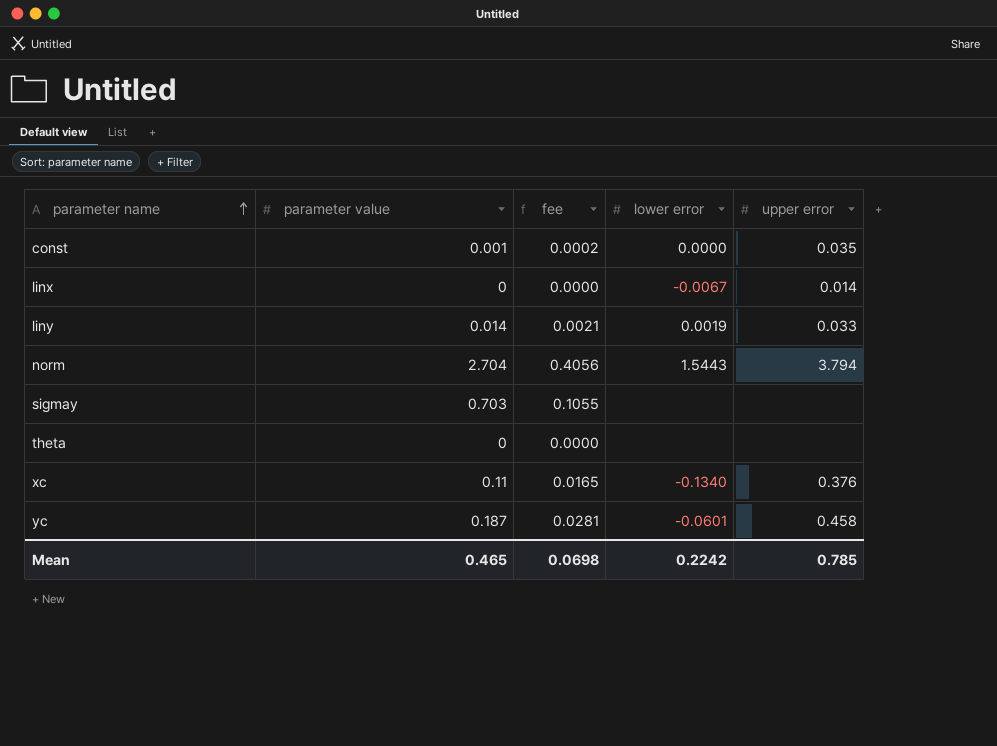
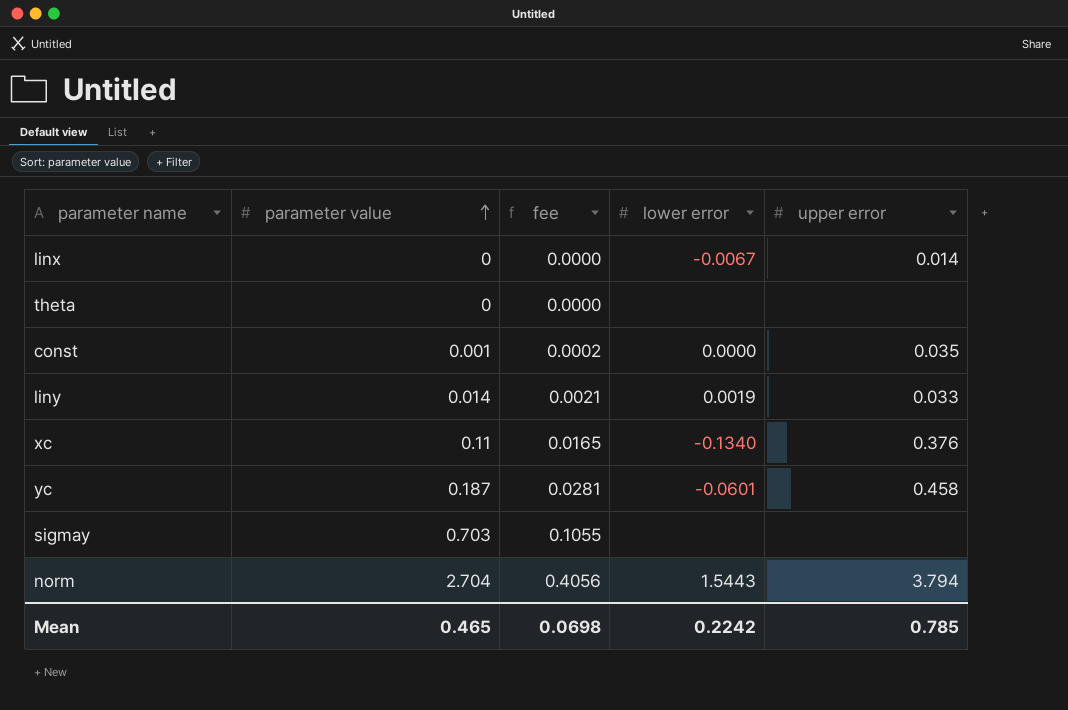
row order: parameter name ascending -> parameter value ascending

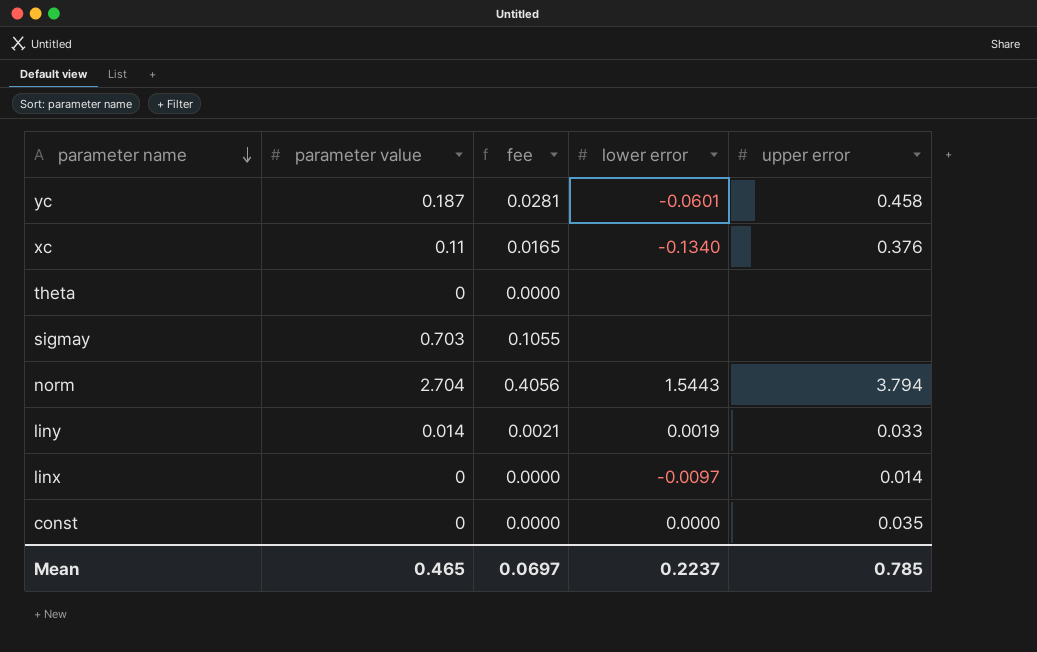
row order: parameter value ascending -> parameter name descending
linx | lower error: -0.0067 -> -0.0097
const | parameter value: 0.001 -> 0
const | fee: 0.0002 -> 0.0000
Mean | fee: 0.0698 -> 0.0697
Mean | lower error: 0.2242 -> 0.2237

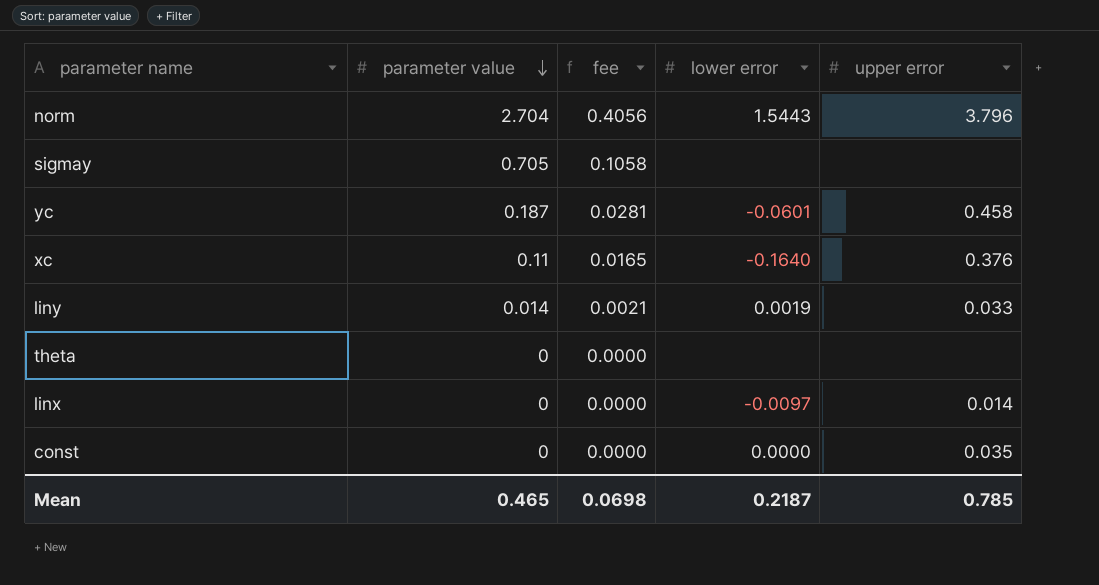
row order: parameter name descending -> parameter value descending
norm | upper error: 3.794 -> 3.796
sigmay | parameter value: 0.703 -> 0.705
sigmay | fee: 0.1055 -> 0.1058
xc | lower error: -0.1340 -> -0.1640
Mean | fee: 0.0697 -> 0.0698
Mean | lower error: 0.2237 -> 0.2187

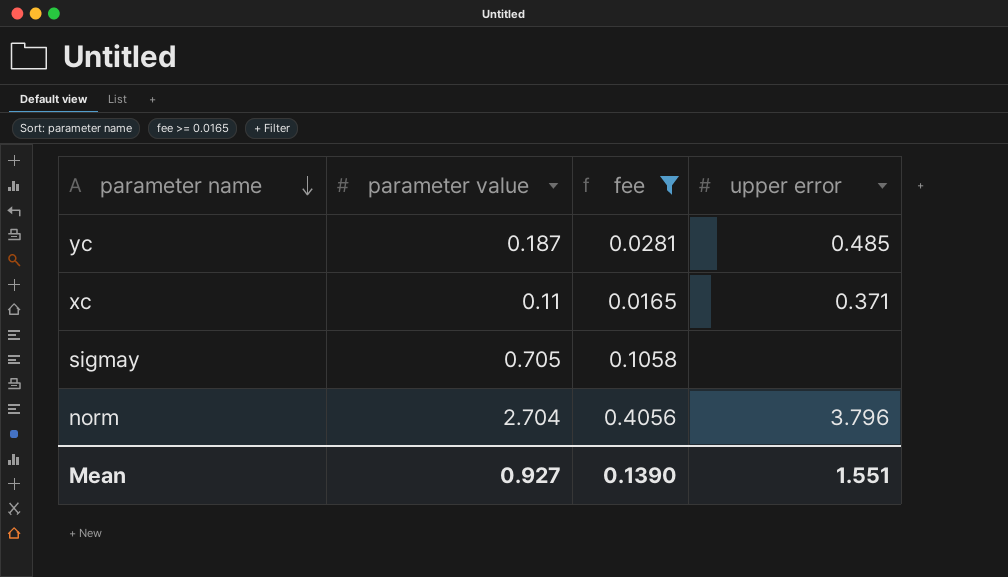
filter: none -> fee >= 0.0165
row order: parameter value descending -> parameter name descending
column lower error | position: 4 -> none
yc | upper error: 0.458 -> 0.485
xc | upper error: 0.376 -> 0.371
Mean | parameter value: 0.465 -> 0.927
Mean | fee: 0.0698 -> 0.1390
Mean | upper error: 0.785 -> 1.551

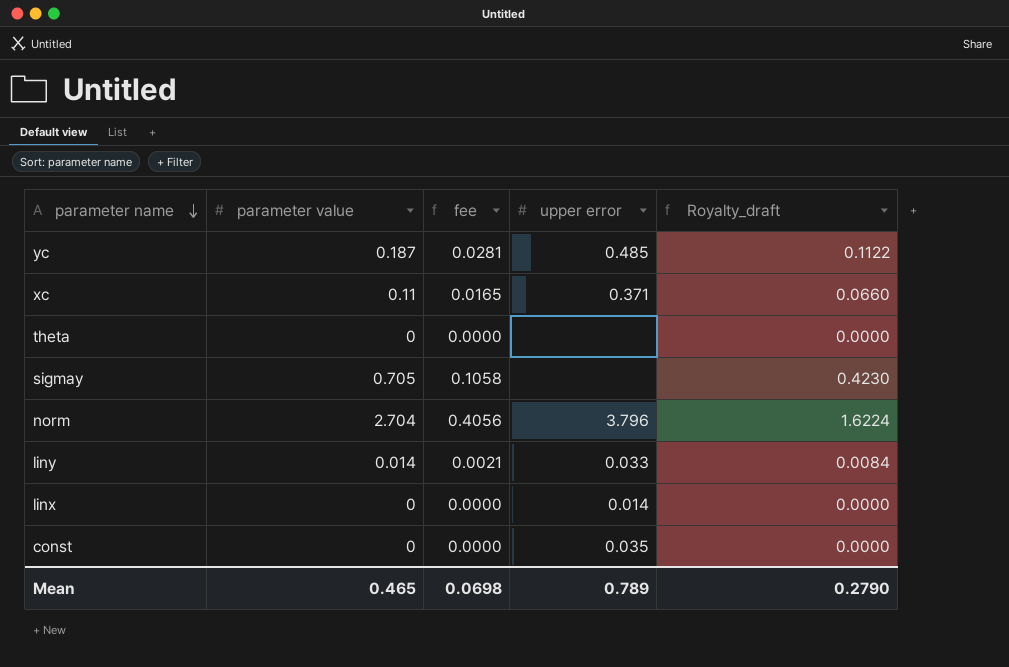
filter: fee >= 0.0165 -> none
column Royalty_draft | formula: none -> [parameter value] * 0.6
Mean | parameter value: 0.927 -> 0.465
Mean | fee: 0.1390 -> 0.0698
Mean | upper error: 1.551 -> 0.789

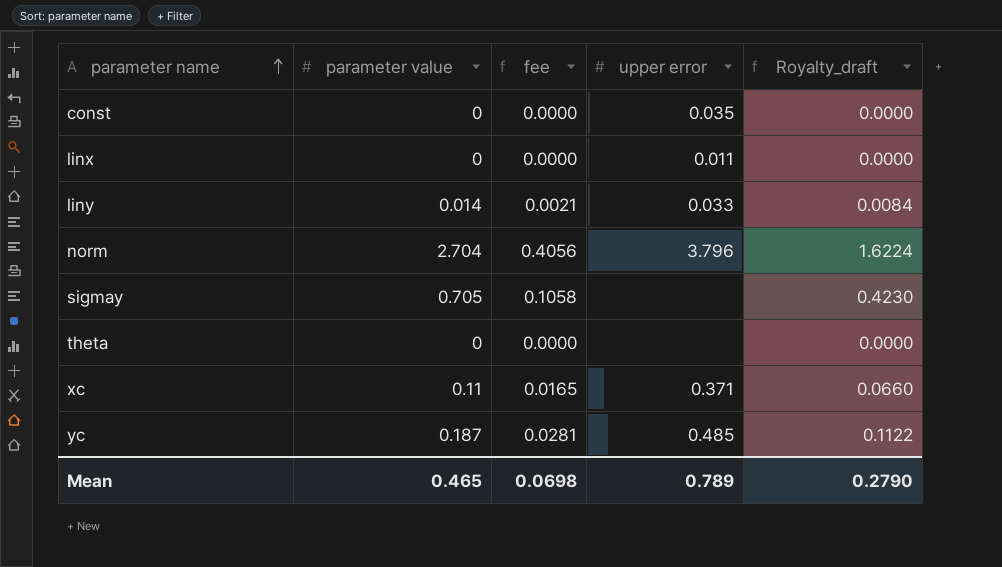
row order: parameter name descending -> parameter name ascending
linx | upper error: 0.014 -> 0.011

